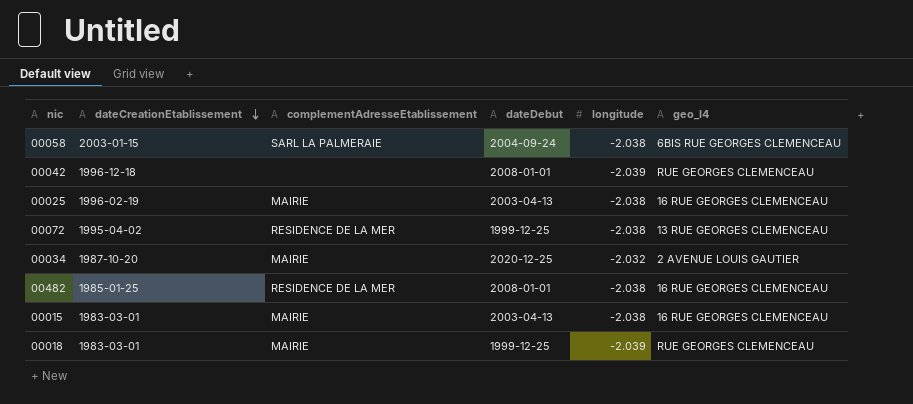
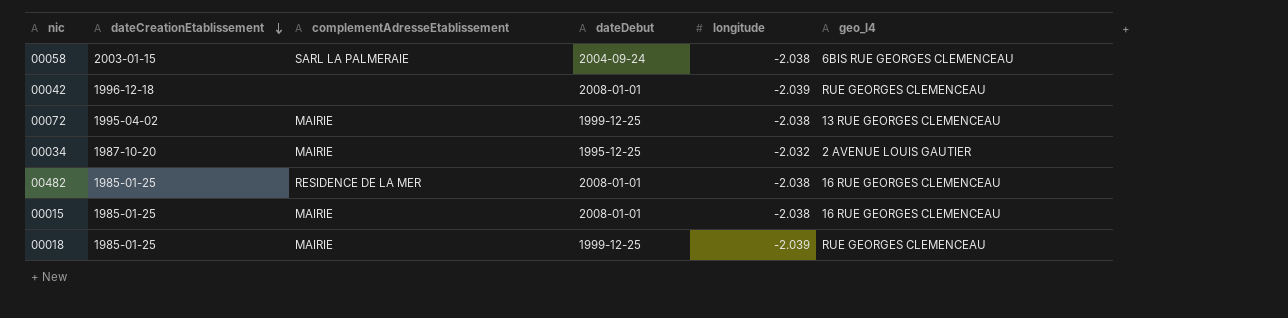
row 00025: 1996-02-19 | MAIRIE | 2003-04-13 | -2.038 | 16 RUE GEORGES CLEMENCEAU -> none
00072 | complementAdresseEtablissement: RESIDENCE DE LA MER -> MAIRIE
00034 | dateDebut: 2020-12-25 -> 1995-12-25
00015 | dateCreationEtablissement: 1983-03-01 -> 1985-01-25
00015 | dateDebut: 2003-04-13 -> 2008-01-01
00018 | dateCreationEtablissement: 1983-03-01 -> 1985-01-25

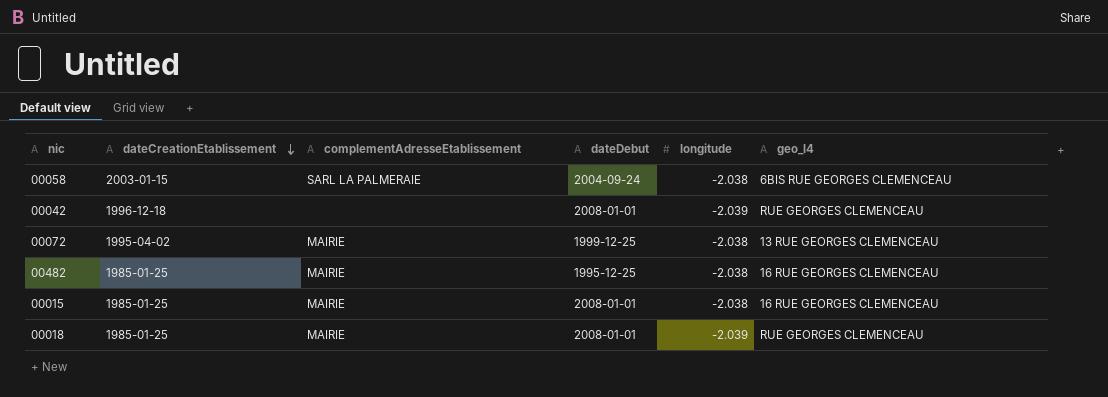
row 00034: 1987-10-20 | MAIRIE | 1995-12-25 | -2.032 | 2 AVENUE LOUIS GAUTIER -> none
00482 | complementAdresseEtablissement: RESIDENCE DE LA MER -> MAIRIE
00482 | dateDebut: 2008-01-01 -> 1995-12-25
00018 | dateDebut: 1999-12-25 -> 2008-01-01

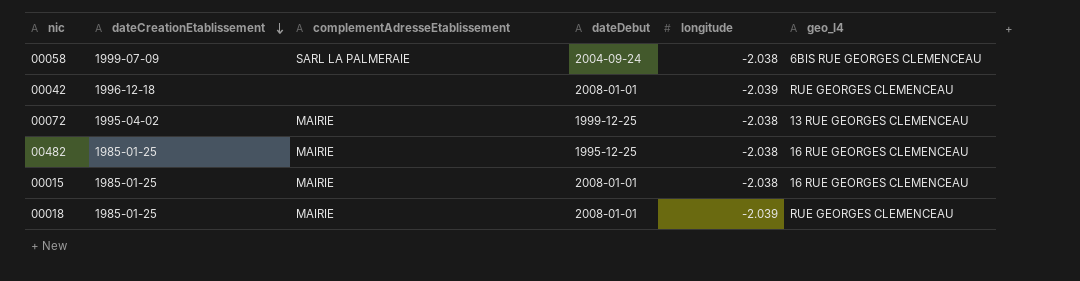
00058 | dateCreationEtablissement: 2003-01-15 -> 1999-07-09

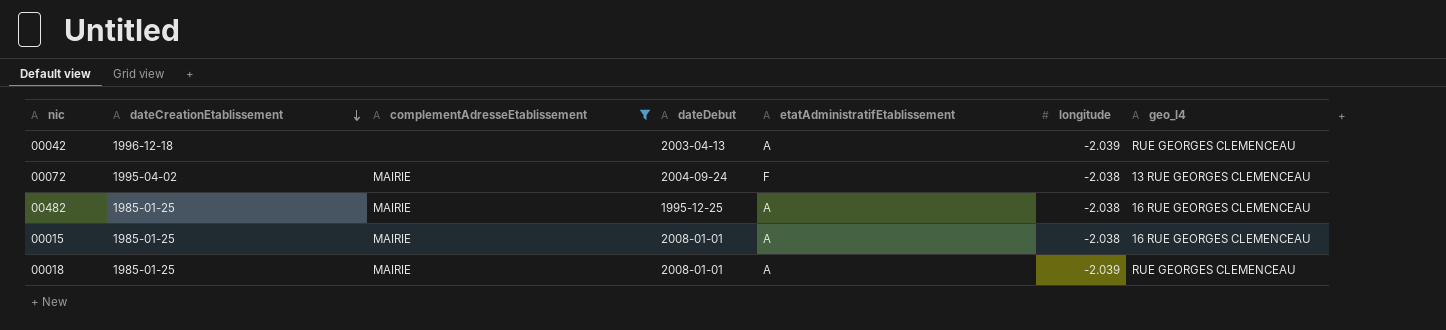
filter: none -> complementAdresseEtablissement != SARL LA PALMERAIE
column etatAdministratifEtablissement | position: none -> 5
00042 | dateDebut: 2008-01-01 -> 2003-04-13
00072 | dateDebut: 1999-12-25 -> 2004-09-24

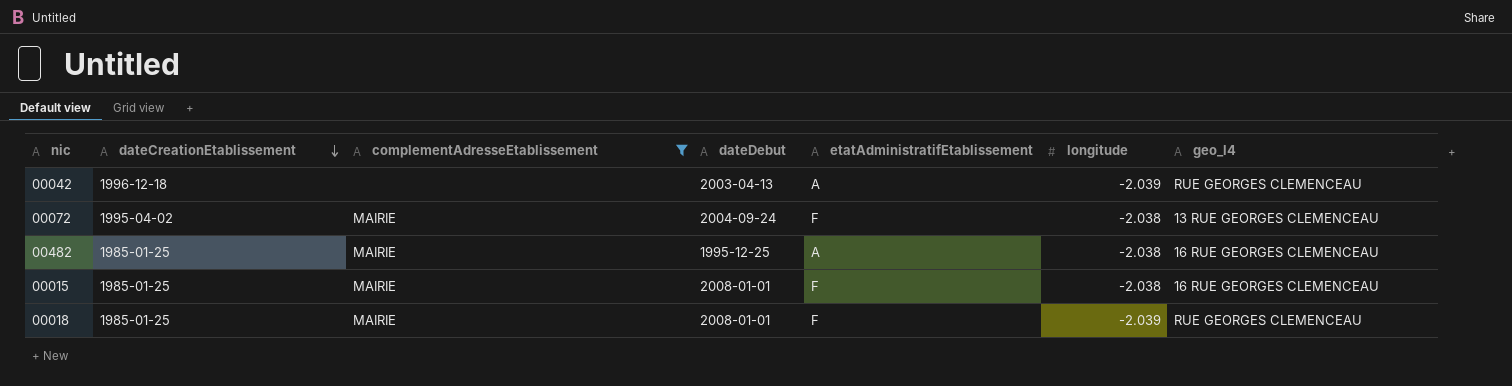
00015 | etatAdministratifEtablissement: A -> F
00018 | etatAdministratifEtablissement: A -> F

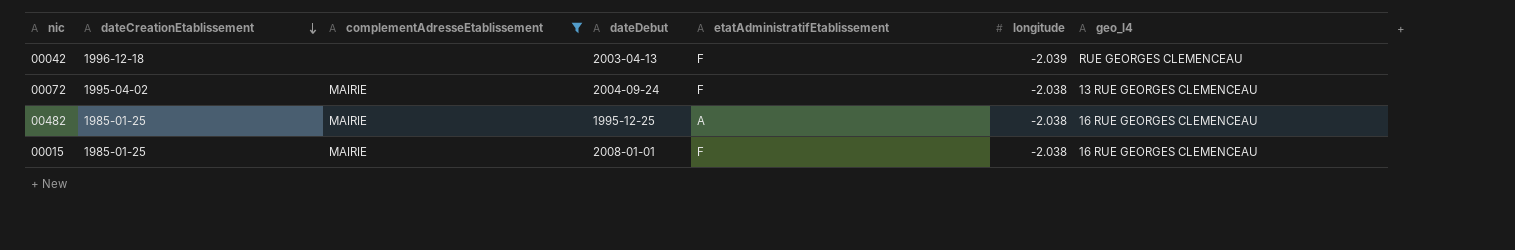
row 00018: 1985-01-25 | MAIRIE | 2008-01-01 | F | -2.039 | RUE GEORGES CLEMENCEAU -> none
00042 | etatAdministratifEtablissement: A -> F

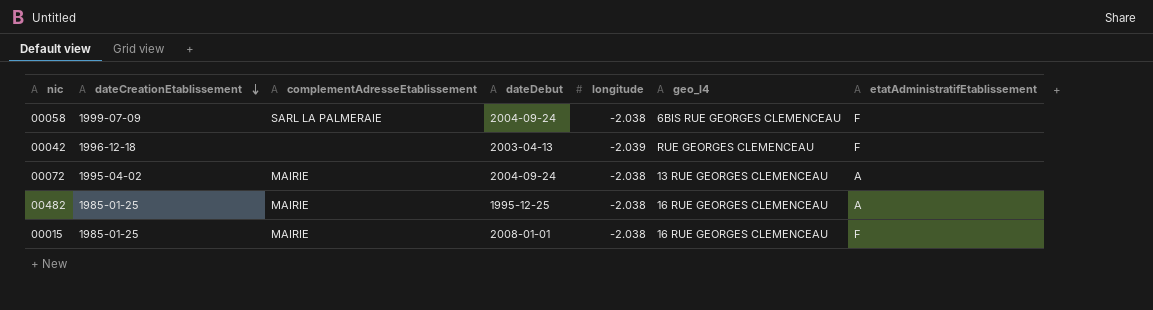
filter: complementAdresseEtablissement != SARL LA PALMERAIE -> none
column etatAdministratifEtablissement | position: 5 -> 7
00072 | etatAdministratifEtablissement: F -> A

